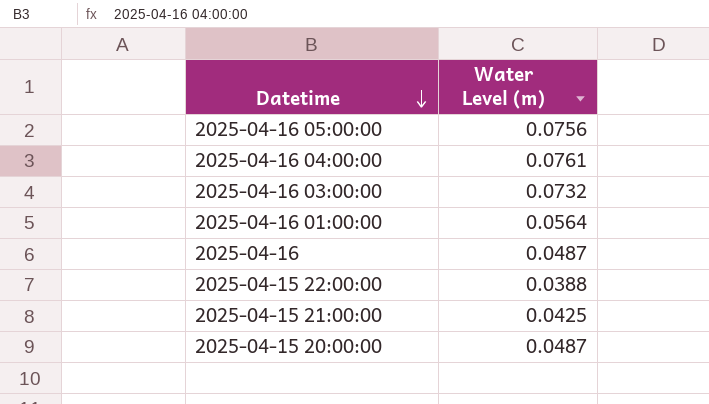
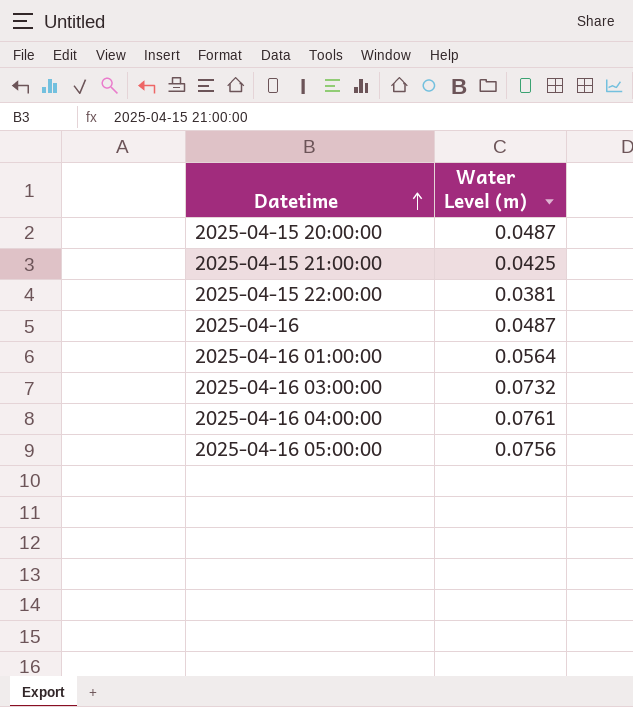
row order: Datetime descending -> Datetime ascending
2025-04-15 22:00:00 | Water Level (m): 0.0388 -> 0.0381

